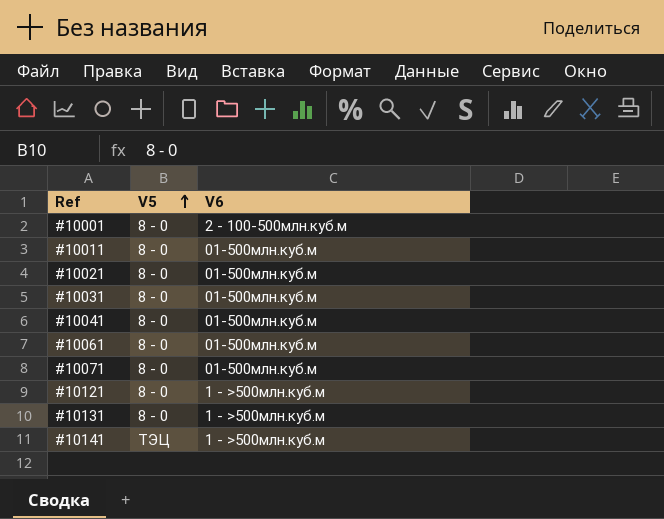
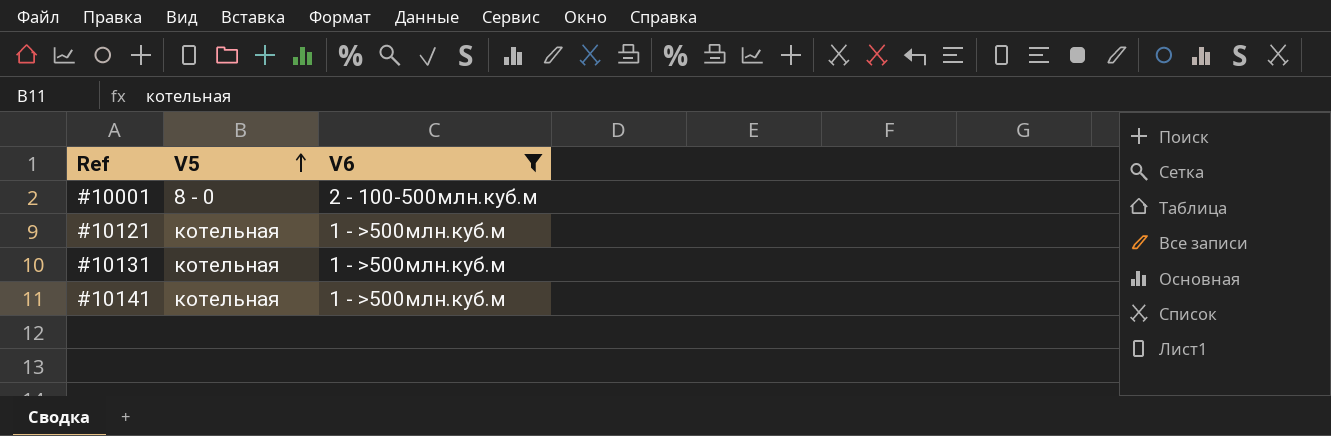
filter: none -> V6 != 01-500млн.куб.м
#10121 | V5: 8 - 0 -> котельная
#10131 | V5: 8 - 0 -> котельная
#10141 | V5: ТЭЦ -> котельная

